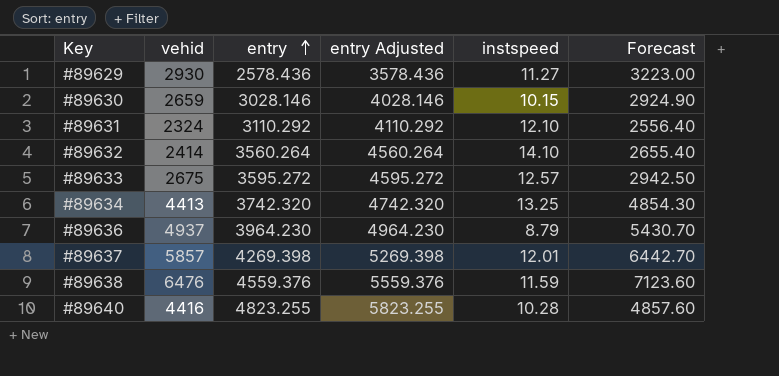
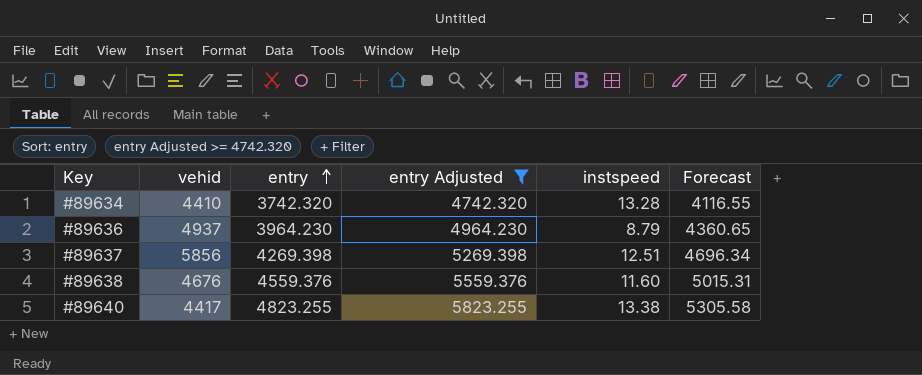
filter: none -> entry Adjusted >= 4742.320
column Forecast | formula: [vehid] * 1.1 -> [entry] * 1.1
#89634 | vehid: 4413 -> 4410
#89634 | instspeed: 13.25 -> 13.28
#89637 | vehid: 5857 -> 5856
#89637 | instspeed: 12.01 -> 12.51
#89638 | vehid: 6476 -> 4676
#89638 | instspeed: 11.59 -> 11.60
#89640 | vehid: 4416 -> 4417
#89640 | instspeed: 10.28 -> 13.38

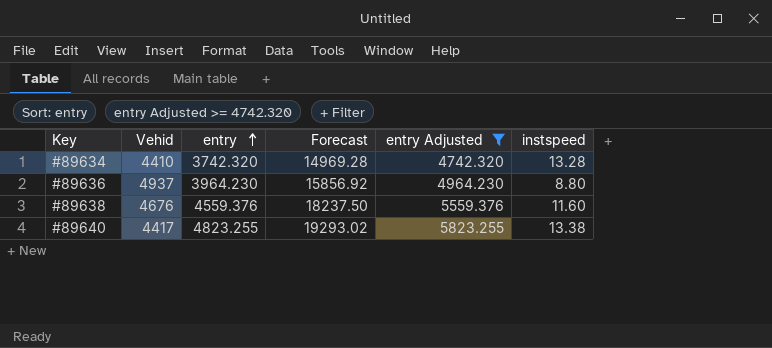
column name: vehid -> Vehid
column Forecast | formula: [entry] * 1.1 -> [entry] * 4
column Forecast | position: 6 -> 4
row #89637: 5856 | 4269.398 | 5269.398 | 12.51 | 4696.34 -> none
#89636 | instspeed: 8.79 -> 8.80

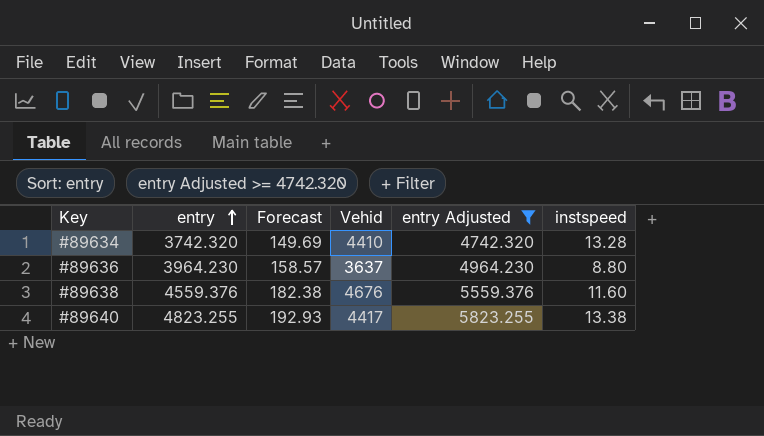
column Forecast | formula: [entry] * 4 -> [entry] * 0.04
column Vehid | position: 2 -> 4
#89636 | Vehid: 4937 -> 3637

